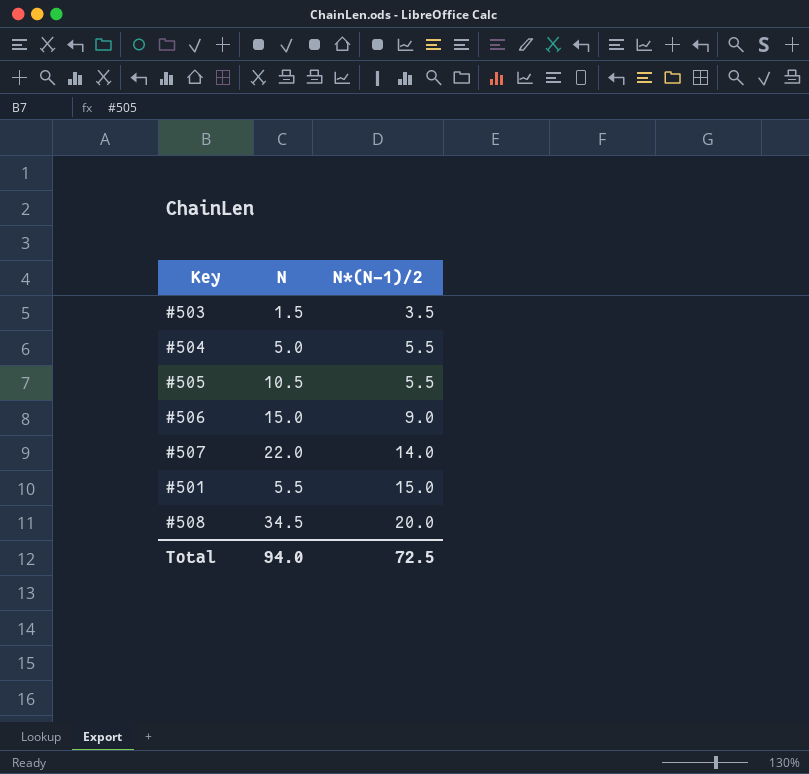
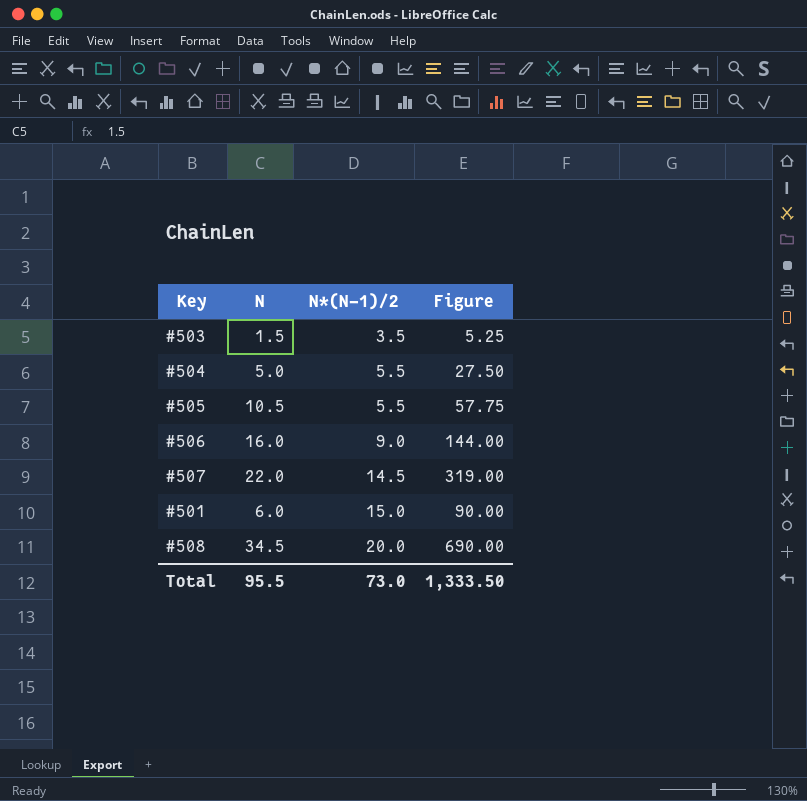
column Figure | formula: none -> [N] * [N*(N-1)/2]
#506 | N: 15.0 -> 16.0
#507 | N*(N-1)/2: 14.0 -> 14.5
#501 | N: 5.5 -> 6.0
Total | N: 94.0 -> 95.5
Total | N*(N-1)/2: 72.5 -> 73.0

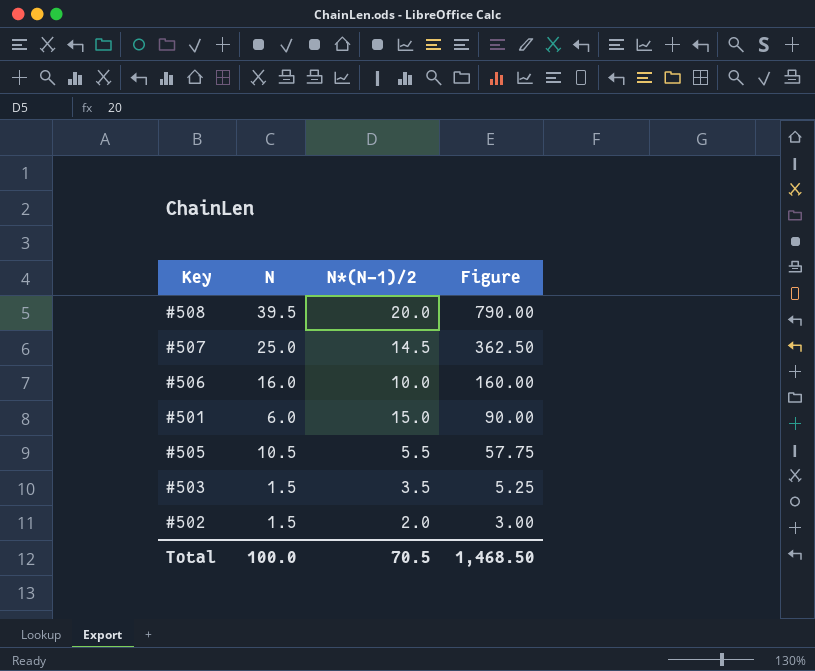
row order: N*(N-1)/2 ascending -> Figure descending
row #504: 5.0 | 5.5 | 27.50 -> none
#508 | N: 34.5 -> 39.5
#508 | Figure: 690.00 -> 790.00
#507 | N: 22.0 -> 25.0
#507 | Figure: 319.00 -> 362.50
#506 | N*(N-1)/2: 9.0 -> 10.0
#506 | Figure: 144.00 -> 160.00
row #502: none -> 1.5 | 2.0 | 3.00
Total | N: 95.5 -> 100.0
Total | N*(N-1)/2: 73.0 -> 70.5
Total | Figure: 1,333.50 -> 1,468.50

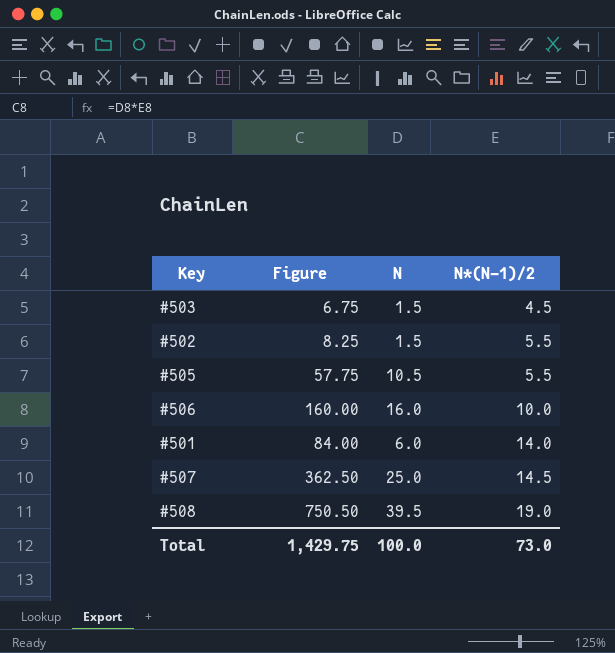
row order: Figure descending -> N*(N-1)/2 ascending
column Figure | position: 4 -> 2
#503 | Figure: 5.25 -> 6.75
#503 | N*(N-1)/2: 3.5 -> 4.5
#502 | Figure: 3.00 -> 8.25
#502 | N*(N-1)/2: 2.0 -> 5.5
#501 | Figure: 90.00 -> 84.00
#501 | N*(N-1)/2: 15.0 -> 14.0
#508 | Figure: 790.00 -> 750.50
#508 | N*(N-1)/2: 20.0 -> 19.0
Total | Figure: 1,468.50 -> 1,429.75
Total | N*(N-1)/2: 70.5 -> 73.0

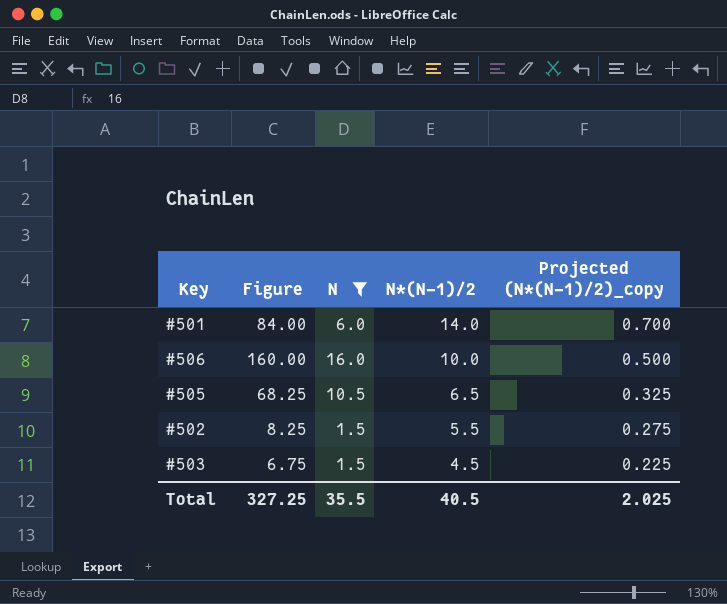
filter: none -> N <= 16.0
row order: N*(N-1)/2 ascending -> N*(N-1)/2 descending
column Projected (N*(N-1)/2)_copy | formula: none -> [N*(N-1)/2] * 0.05
#505 | Figure: 57.75 -> 68.25
#505 | N*(N-1)/2: 5.5 -> 6.5
Total | Figure: 1,429.75 -> 327.25
Total | N: 100.0 -> 35.5
Total | N*(N-1)/2: 73.0 -> 40.5

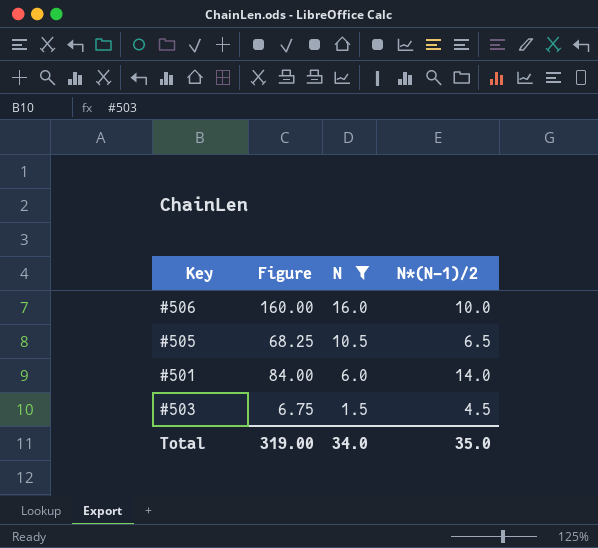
row order: N*(N-1)/2 descending -> N descending
column Projected (N*(N-1)/2)_copy | formula: [N*(N-1)/2] * 0.05 -> none
row #502: 8.25 | 1.5 | 5.5 | 0.275 -> none
Total | Figure: 327.25 -> 319.00
Total | N: 35.5 -> 34.0
Total | N*(N-1)/2: 40.5 -> 35.0

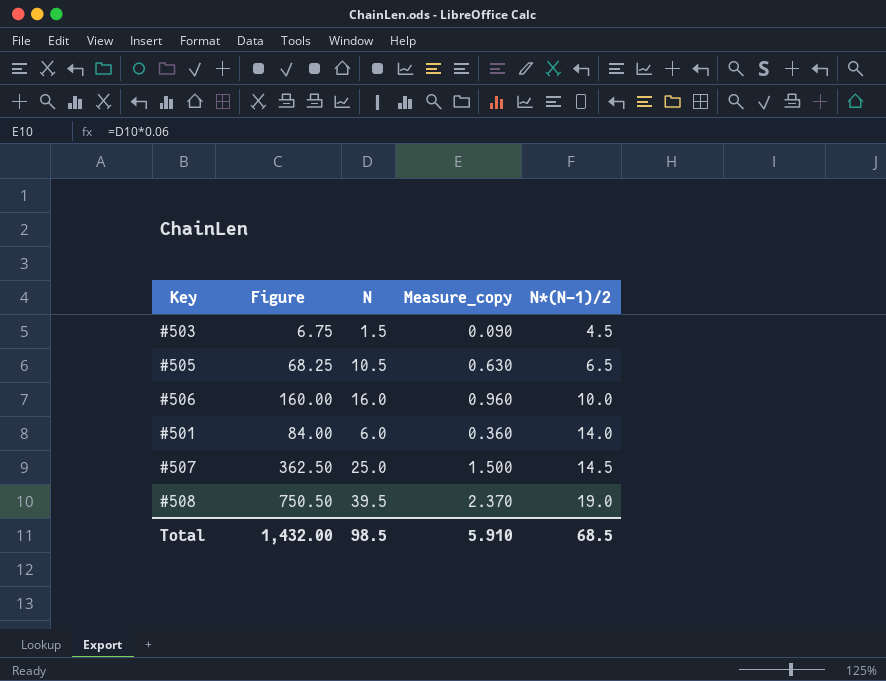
filter: N <= 16.0 -> none
row order: N descending -> N*(N-1)/2 ascending
column Measure_copy | formula: none -> [N] * 0.06
Total | Figure: 319.00 -> 1,432.00
Total | N: 34.0 -> 98.5
Total | N*(N-1)/2: 35.0 -> 68.5

